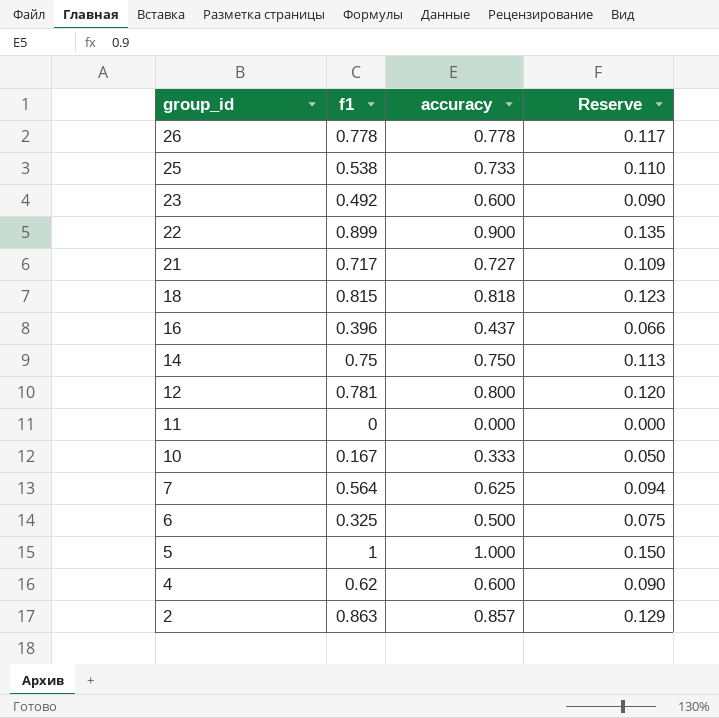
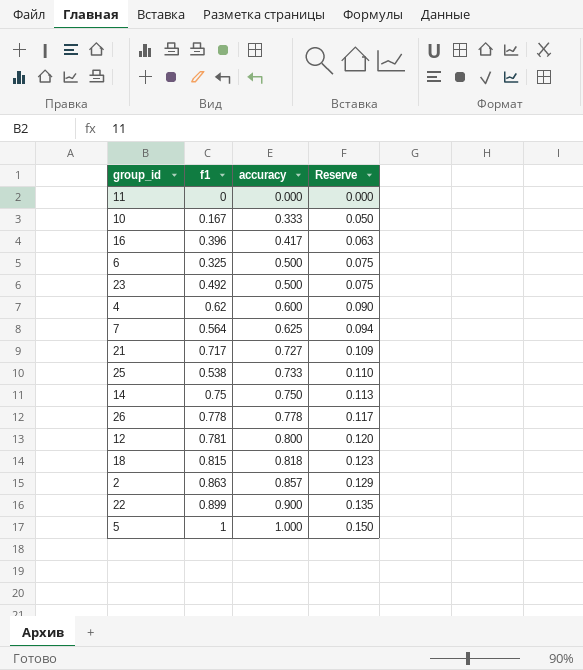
row order: group_id descending -> accuracy ascending
16 | accuracy: 0.437 -> 0.417
16 | Reserve: 0.066 -> 0.063
23 | accuracy: 0.600 -> 0.500
23 | Reserve: 0.090 -> 0.075

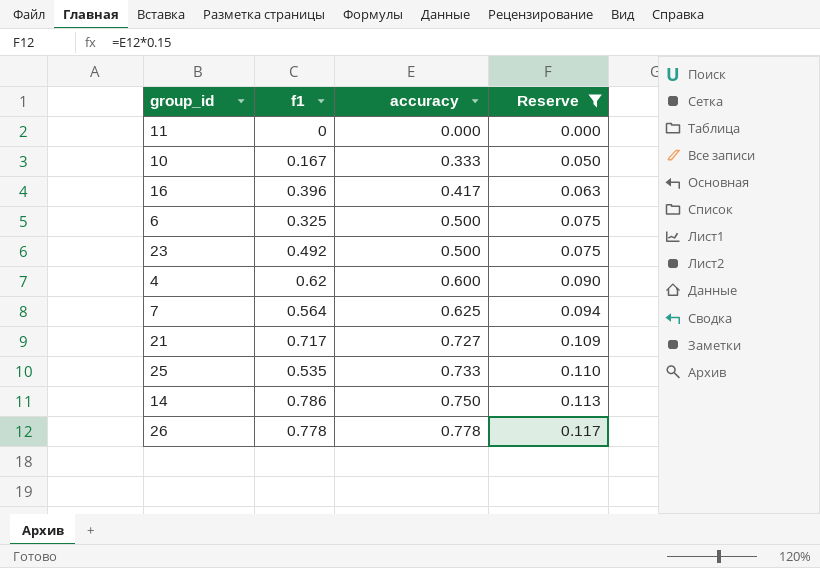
filter: none -> Reserve <= 0.117
25 | f1: 0.538 -> 0.535
14 | f1: 0.75 -> 0.786

